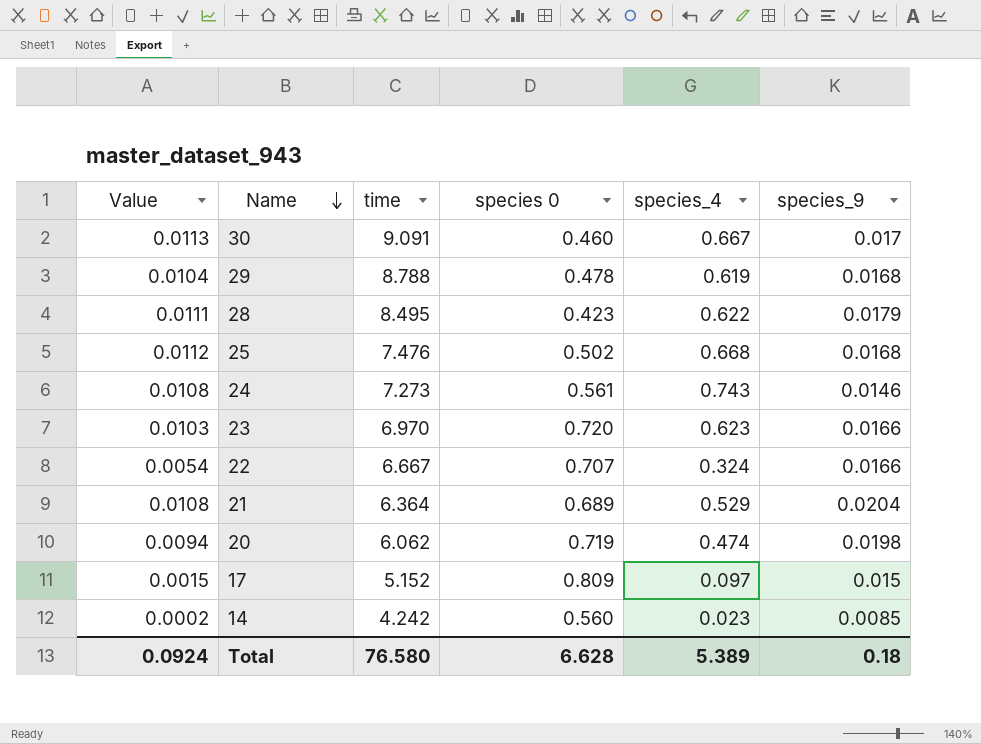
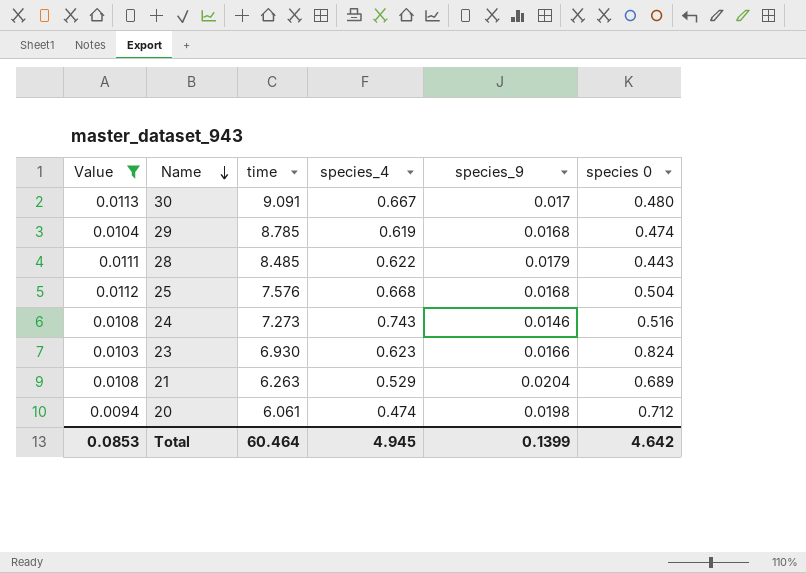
filter: none -> Value >= 0.0094
column species 0 | position: 4 -> 6
30 | species 0: 0.460 -> 0.480
29 | time: 8.788 -> 8.785
29 | species 0: 0.478 -> 0.474
28 | time: 8.495 -> 8.485
28 | species 0: 0.423 -> 0.443
25 | time: 7.476 -> 7.576
25 | species 0: 0.502 -> 0.504
24 | species 0: 0.561 -> 0.516
23 | time: 6.970 -> 6.930
23 | species 0: 0.720 -> 0.824
21 | time: 6.364 -> 6.263
20 | time: 6.062 -> 6.061
20 | species 0: 0.719 -> 0.712
Total | Value: 0.0924 -> 0.0853
Total | time: 76.580 -> 60.464
Total | species_4: 5.389 -> 4.945
Total | species_9: 0.18 -> 0.1399
Total | species 0: 6.628 -> 4.642

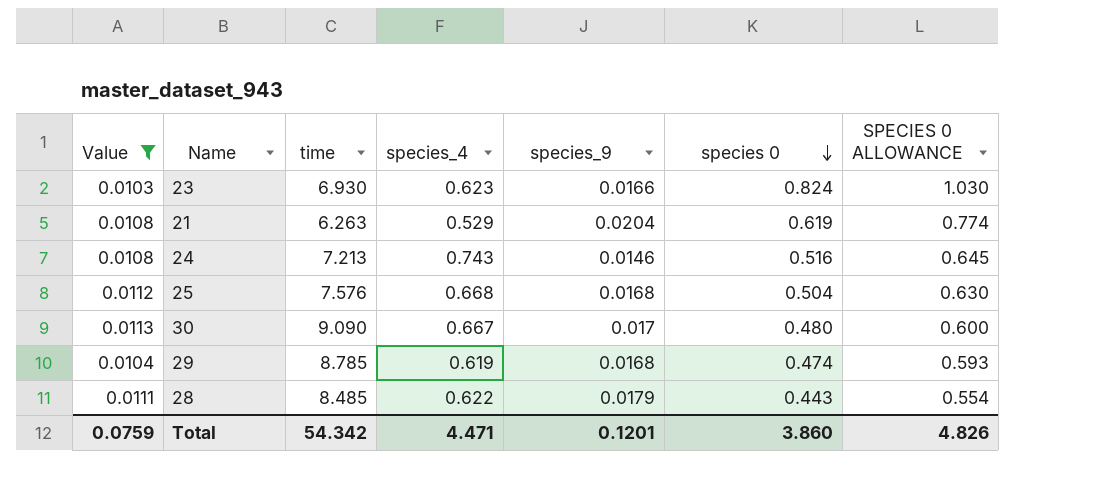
row order: Name descending -> species 0 descending
column SPECIES 0 ALLOWANCE | formula: none -> [species 0] * 1.25
row 20: 0.0094 | 6.061 | 0.474 | 0.0198 | 0.712 -> none
21 | species 0: 0.689 -> 0.619
24 | time: 7.273 -> 7.213
30 | time: 9.091 -> 9.090
Total | Value: 0.0853 -> 0.0759
Total | time: 60.464 -> 54.342
Total | species_4: 4.945 -> 4.471
Total | species_9: 0.1399 -> 0.1201
Total | species 0: 4.642 -> 3.860

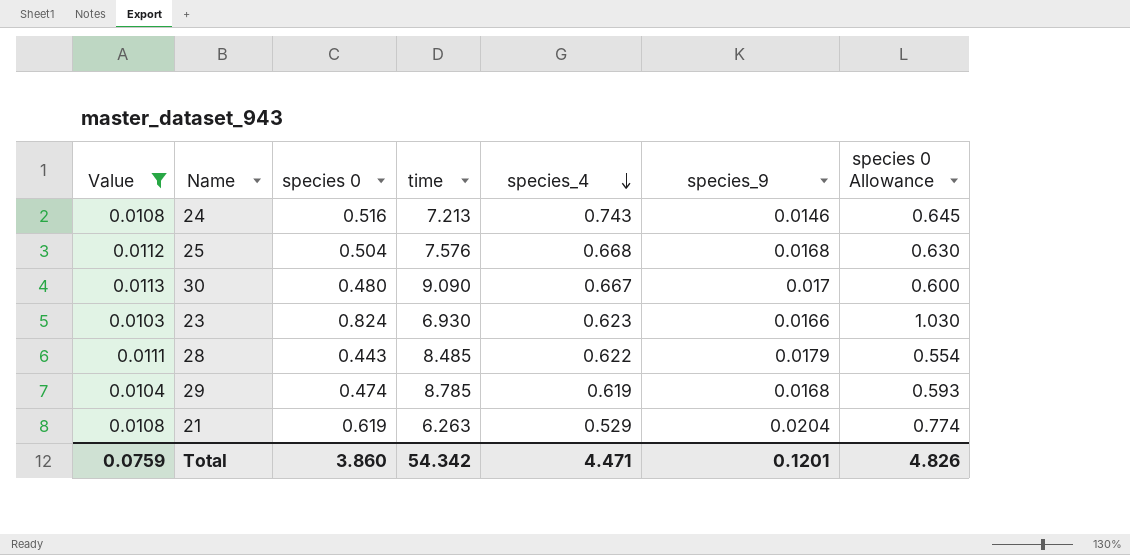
row order: species 0 descending -> species_4 descending
column species 0 | position: 6 -> 3
column name: SPECIES 0 ALLOWANCE -> species 0 Allowance

